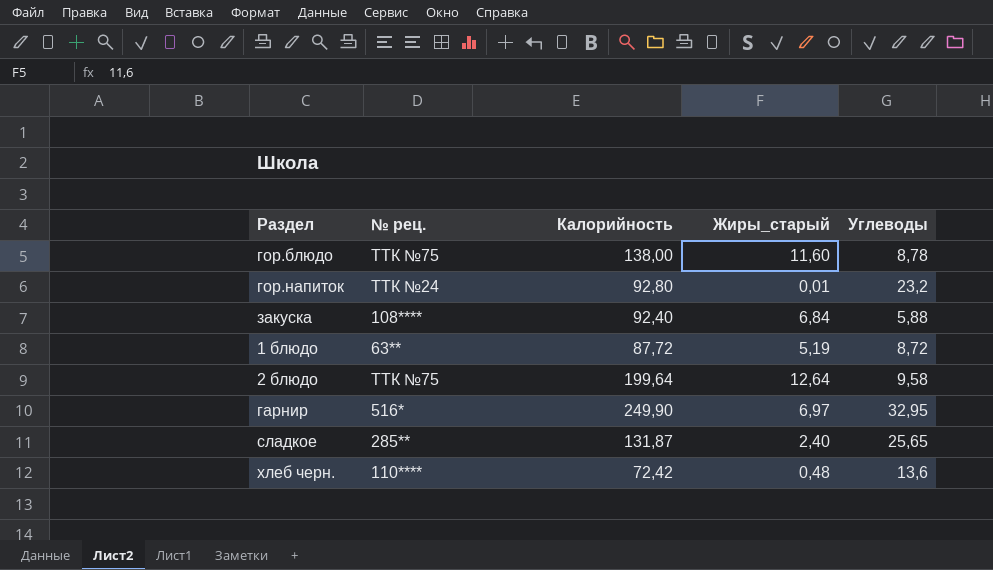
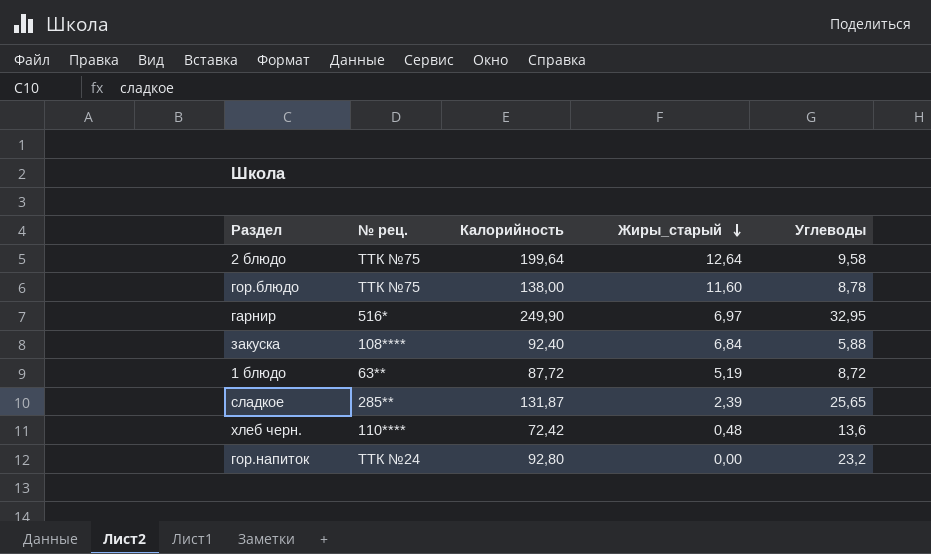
row order: none -> Жиры_старый descending
сладкое | Жиры_старый: 2,40 -> 2,39
гор.напиток | Жиры_старый: 0,01 -> 0,00

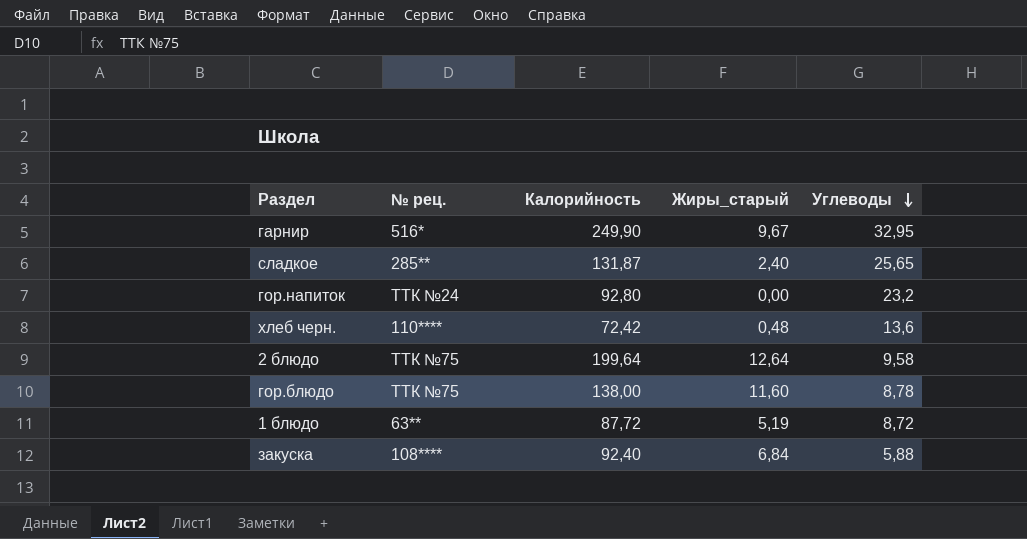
row order: Жиры_старый descending -> Углеводы descending
гарнир | Жиры_старый: 6,97 -> 9,67
сладкое | Жиры_старый: 2,39 -> 2,40

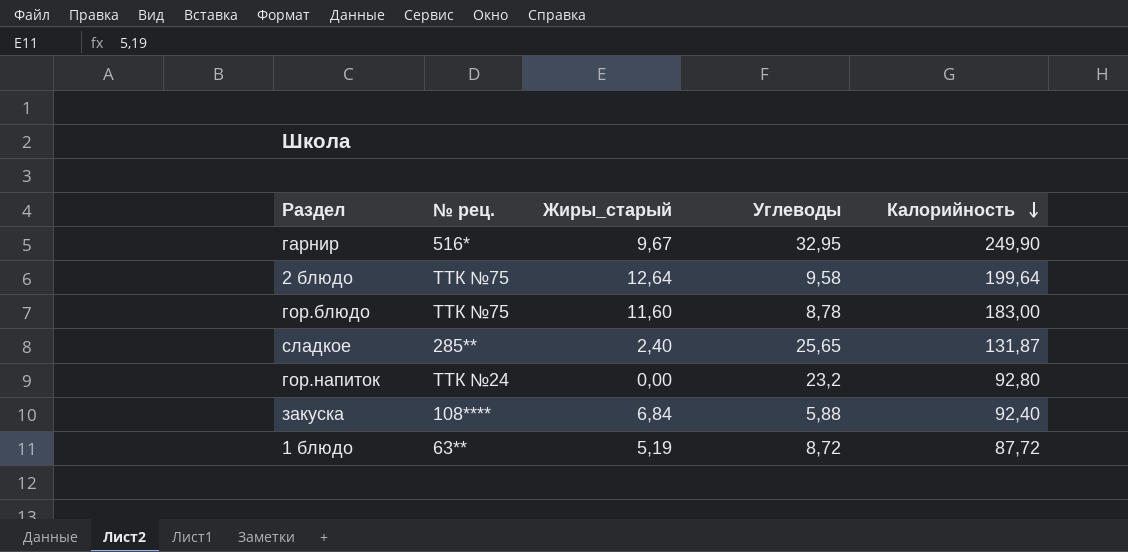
row order: Углеводы descending -> Калорийность descending
column Калорийность | position: 3 -> 5
row хлеб черн.: 110**** | 72,42 | 0,48 | 13,6 -> none
гор.блюдо | Калорийность: 138,00 -> 183,00

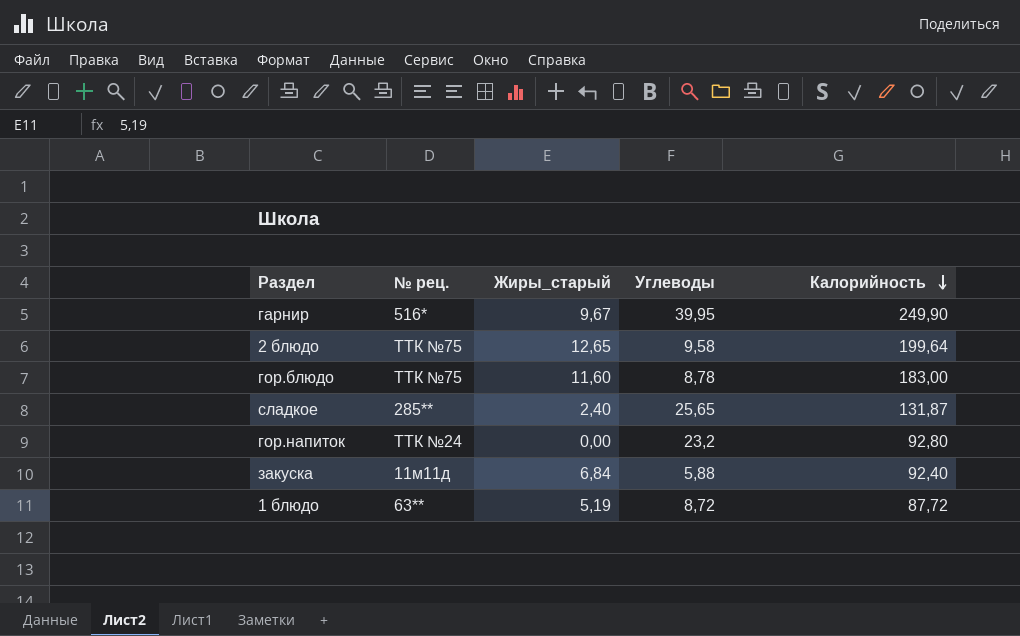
гарнир | Углеводы: 32,95 -> 39,95
2 блюдо | Жиры_старый: 12,64 -> 12,65
закуска | № рец.: 108**** -> 11м11д

